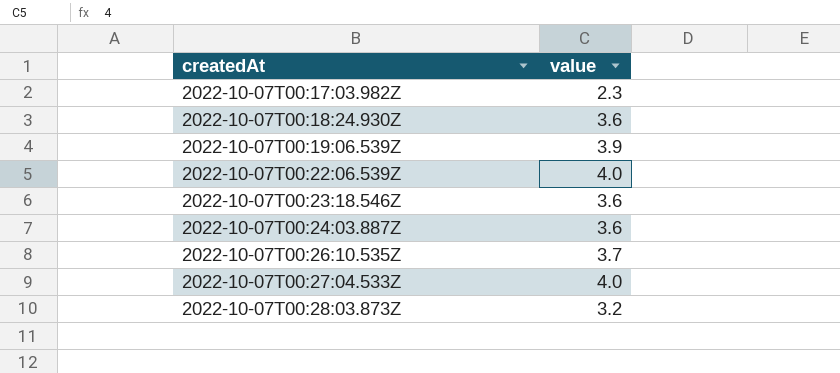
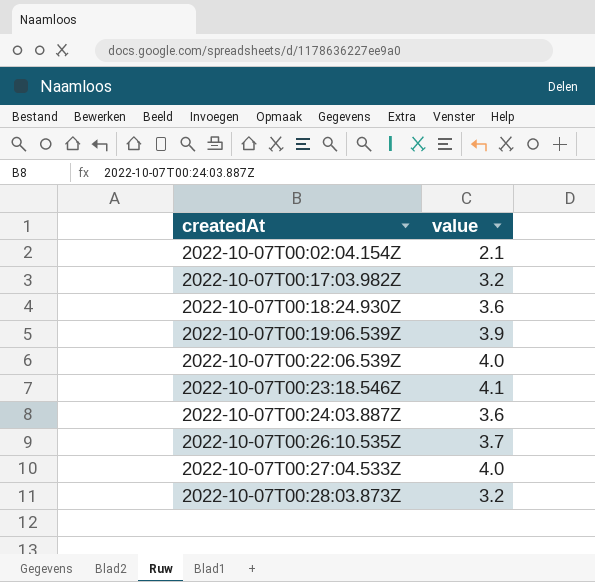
row 2022-10-07T00:02:04.154Z: none -> 2.1
2022-10-07T00:17:03.982Z | value: 2.3 -> 3.2
2022-10-07T00:23:18.546Z | value: 3.6 -> 4.1

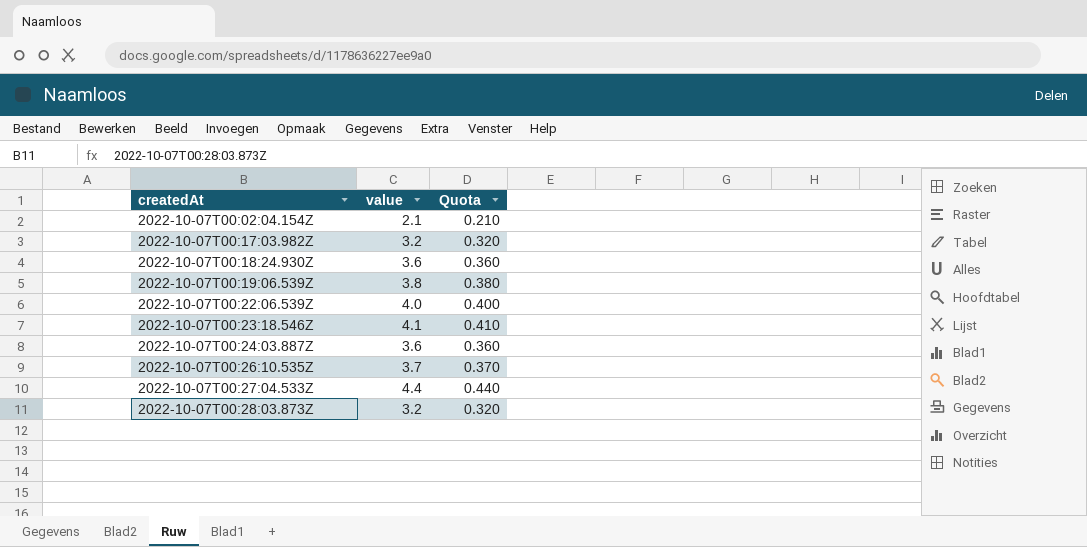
column Quota | formula: none -> [value] * 0.1
2022-10-07T00:19:06.539Z | value: 3.9 -> 3.8
2022-10-07T00:27:04.533Z | value: 4.0 -> 4.4

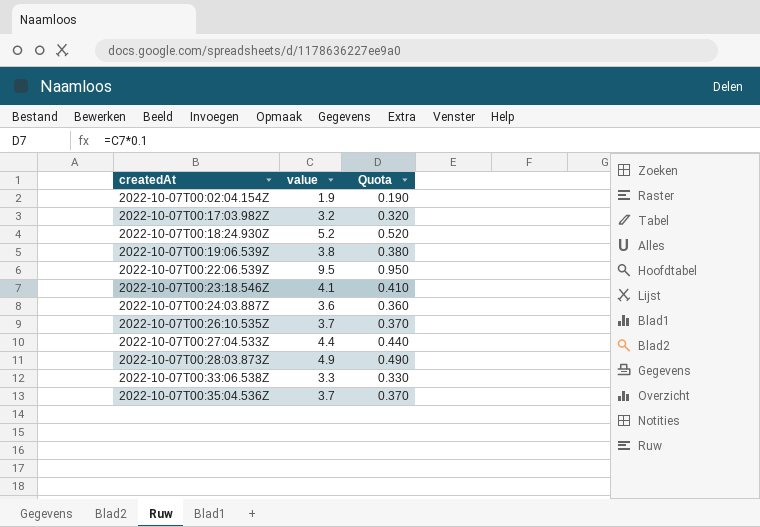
2022-10-07T00:02:04.154Z | value: 2.1 -> 1.9
2022-10-07T00:02:04.154Z | Quota: 0.210 -> 0.190
2022-10-07T00:18:24.930Z | value: 3.6 -> 5.2
2022-10-07T00:18:24.930Z | Quota: 0.360 -> 0.520
2022-10-07T00:22:06.539Z | value: 4.0 -> 9.5
2022-10-07T00:22:06.539Z | Quota: 0.400 -> 0.950
2022-10-07T00:28:03.873Z | value: 3.2 -> 4.9
2022-10-07T00:28:03.873Z | Quota: 0.320 -> 0.490
row 2022-10-07T00:33:06.538Z: none -> 3.3 | 0.330
row 2022-10-07T00:35:04.536Z: none -> 3.7 | 0.370

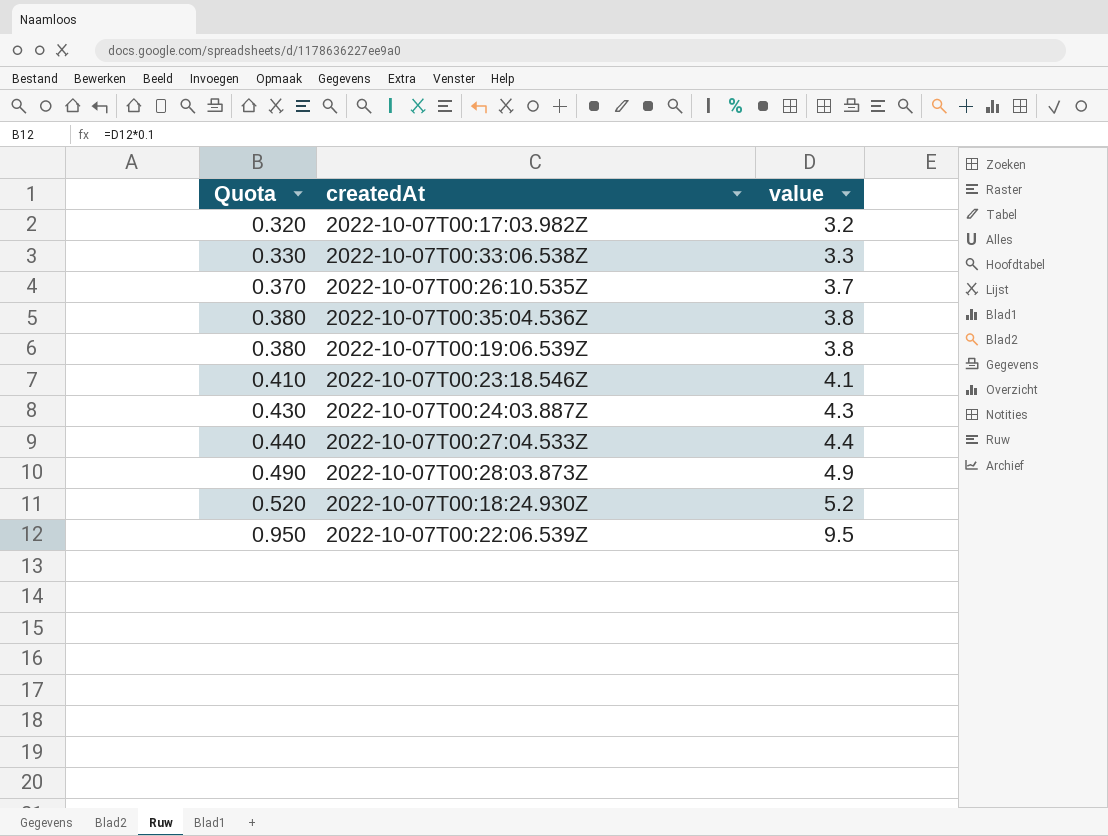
row order: createdAt ascending -> Quota ascending
column Quota | position: 3 -> 1
row 2022-10-07T00:02:04.154Z: 1.9 | 0.190 -> none
2022-10-07T00:35:04.536Z | Quota: 0.370 -> 0.380
2022-10-07T00:35:04.536Z | value: 3.7 -> 3.8
2022-10-07T00:24:03.887Z | Quota: 0.360 -> 0.430
2022-10-07T00:24:03.887Z | value: 3.6 -> 4.3

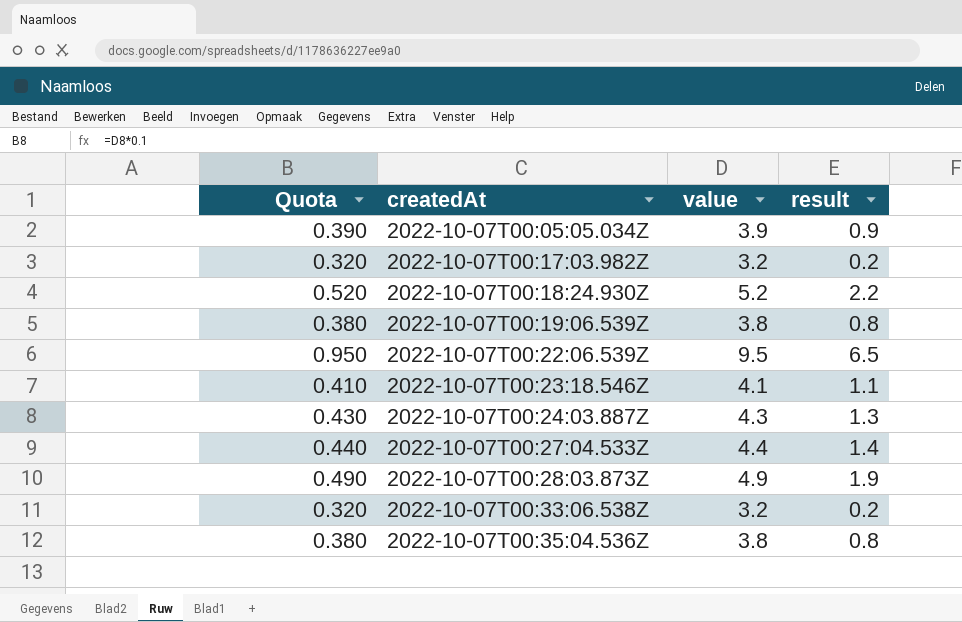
row order: Quota ascending -> createdAt ascending
column result | formula: none -> [value] - 3
row 2022-10-07T00:26:10.535Z: 0.370 | 3.7 -> none
row 2022-10-07T00:05:05.034Z: none -> 0.390 | 3.9 | 0.9
2022-10-07T00:33:06.538Z | Quota: 0.330 -> 0.320
2022-10-07T00:33:06.538Z | value: 3.3 -> 3.2

